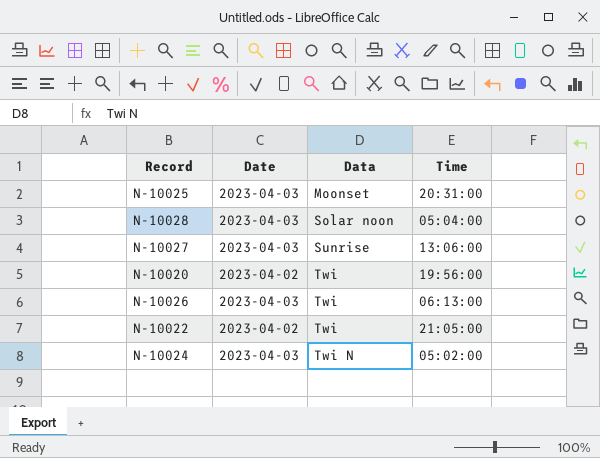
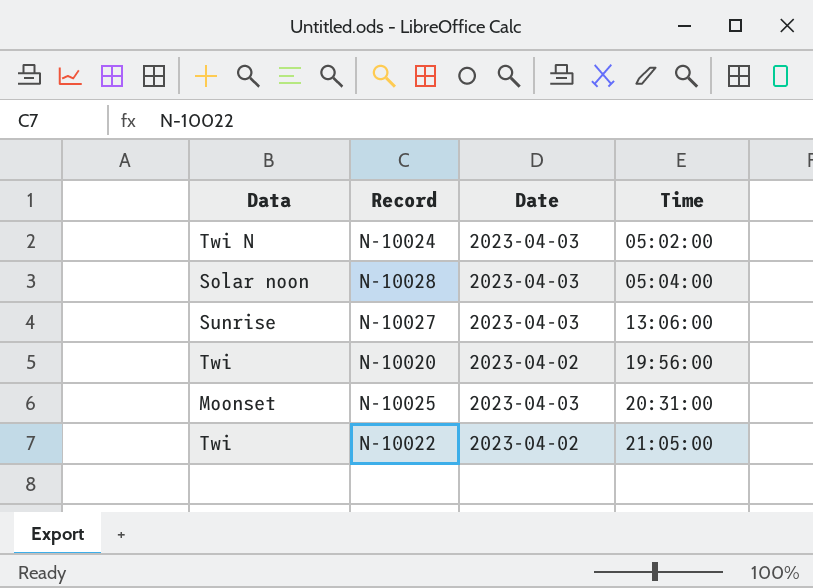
row order: Data ascending -> Time ascending
column Data | position: 3 -> 1
row N-10026: 2023-04-03 | Twi | 06:13:00 -> none

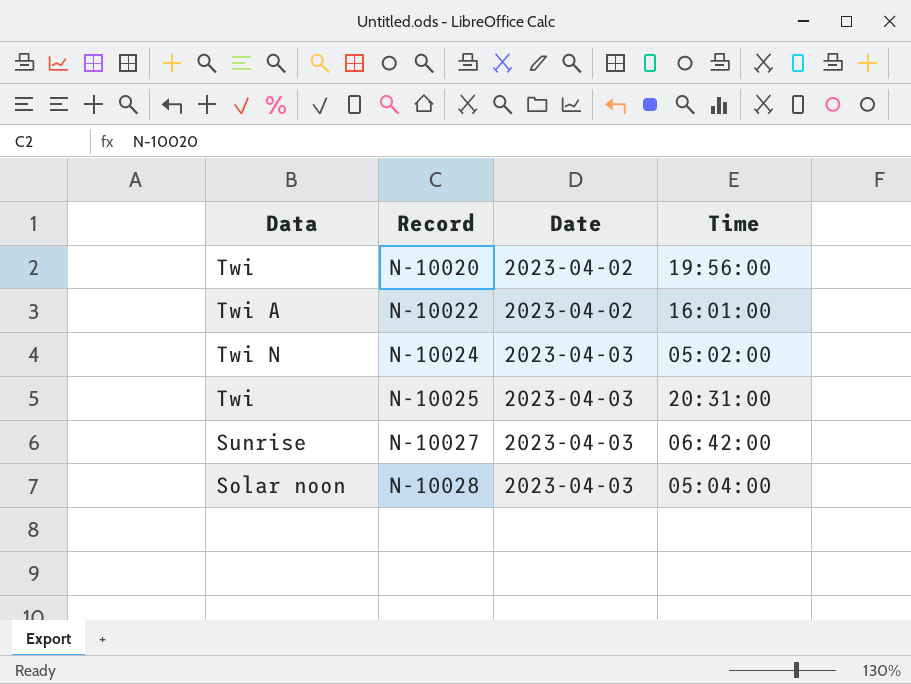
row order: Time ascending -> Record ascending
N-10022 | Data: Twi -> Twi A
N-10022 | Time: 21:05:00 -> 16:01:00
N-10025 | Data: Moonset -> Twi
N-10027 | Time: 13:06:00 -> 06:42:00

